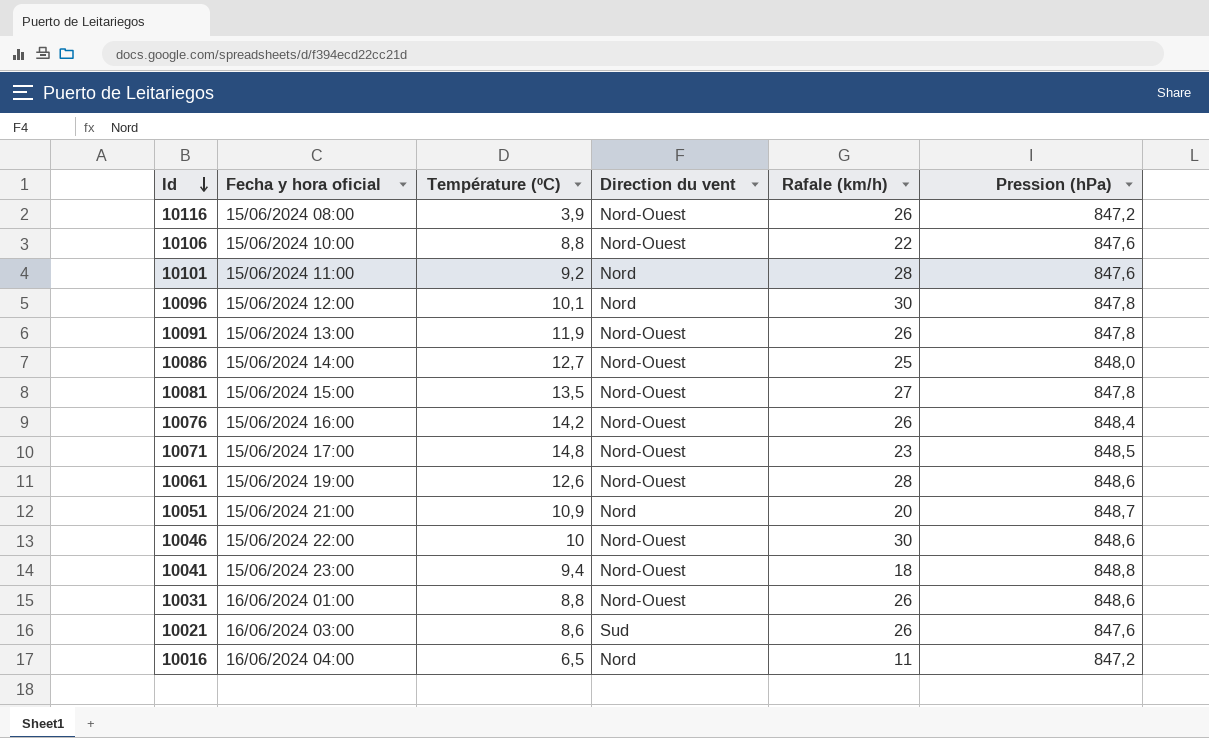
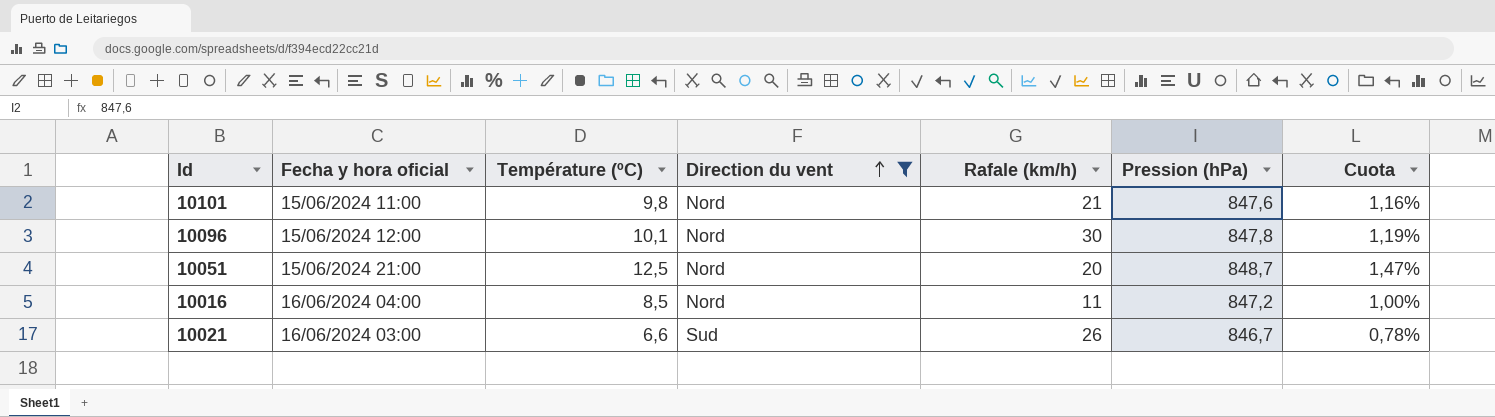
filter: none -> Direction du vent != Nord-Ouest
row order: Id descending -> Direction du vent ascending
column Cuota | formula: none -> [Température (ºC)] / [Pression (hPa)]
10101 | Température (ºC): 9,2 -> 9,8
10101 | Rafale (km/h): 28 -> 21
10051 | Température (ºC): 10,9 -> 12,5
10016 | Température (ºC): 6,5 -> 8,5
10021 | Température (ºC): 8,6 -> 6,6
10021 | Pression (hPa): 847,6 -> 846,7

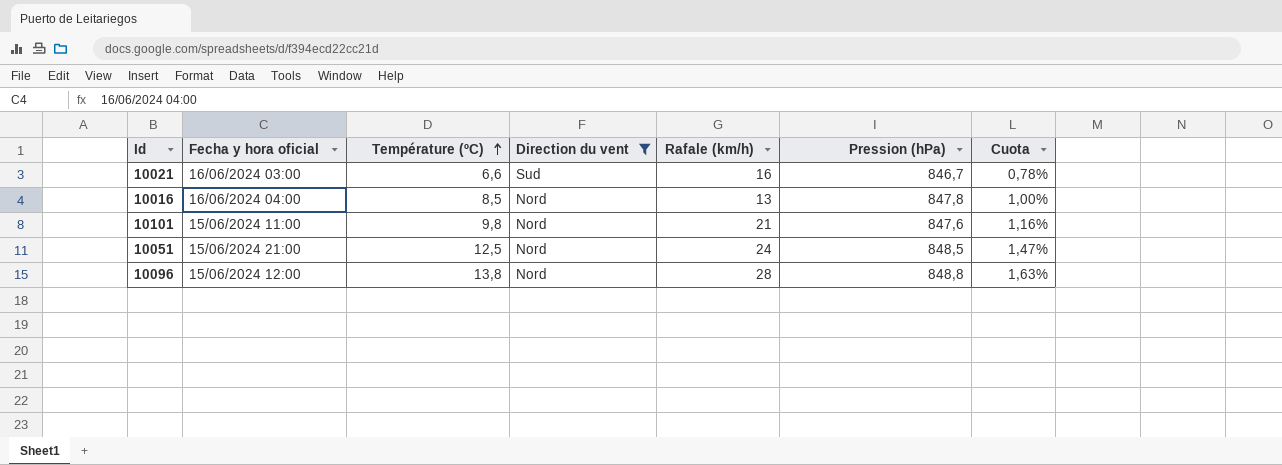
row order: Direction du vent ascending -> Température (ºC) ascending
10021 | Rafale (km/h): 26 -> 16
10016 | Rafale (km/h): 11 -> 13
10016 | Pression (hPa): 847,2 -> 847,8
10051 | Rafale (km/h): 20 -> 24
10051 | Pression (hPa): 848,7 -> 848,5
10096 | Température (ºC): 10,1 -> 13,8
10096 | Rafale (km/h): 30 -> 28
10096 | Pression (hPa): 847,8 -> 848,8
10096 | Cuota: 1,19% -> 1,63%

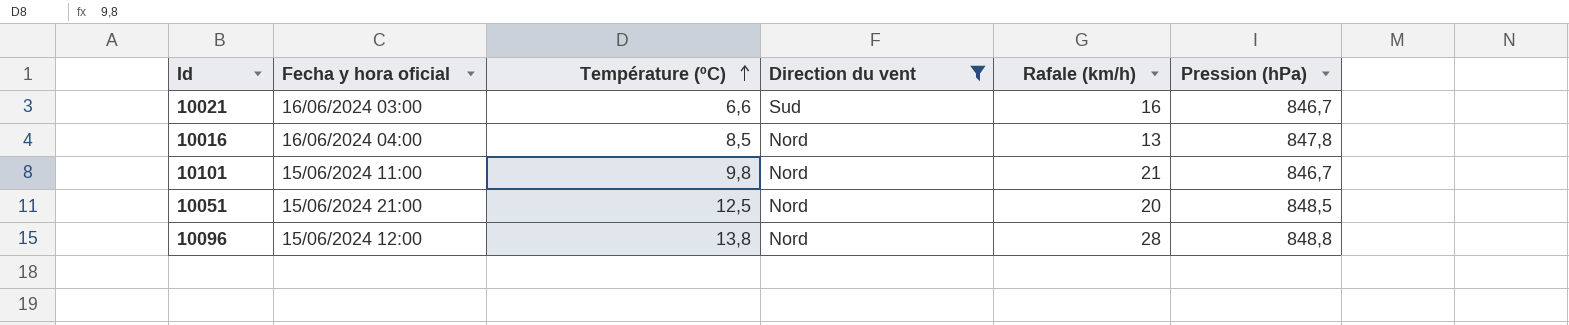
column Cuota | formula: [Température (ºC)] / [Pression (hPa)] -> none
10101 | Pression (hPa): 847,6 -> 846,7
10051 | Rafale (km/h): 24 -> 20

